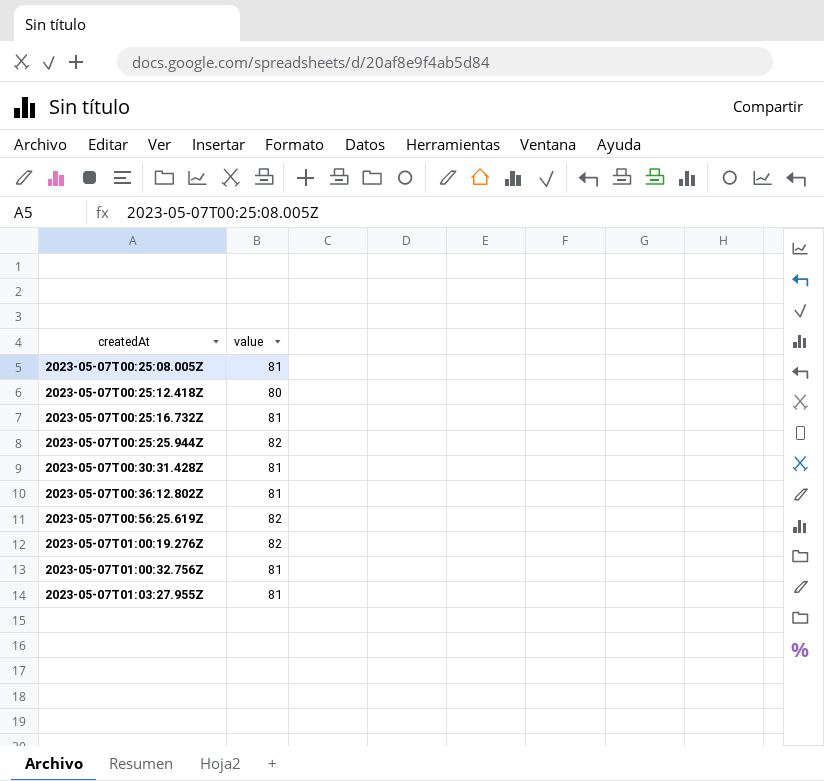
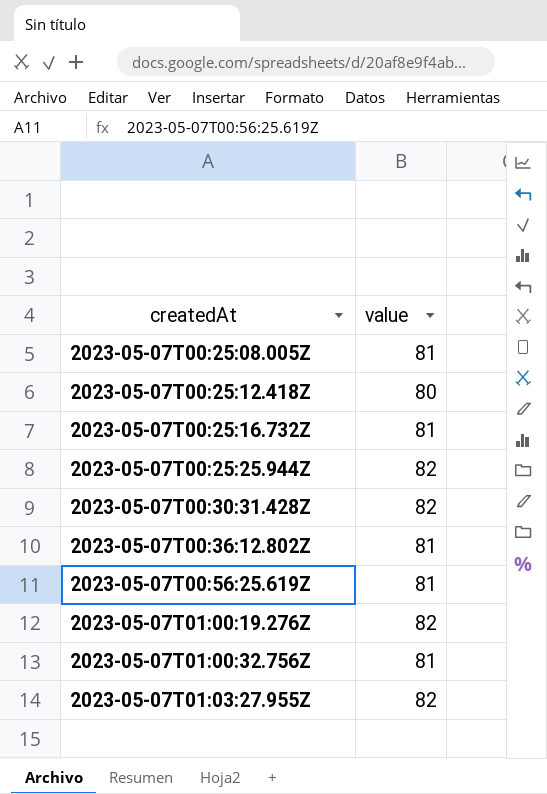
2023-05-07T00:30:31.428Z | value: 81 -> 82
2023-05-07T00:56:25.619Z | value: 82 -> 81
2023-05-07T01:03:27.955Z | value: 81 -> 82

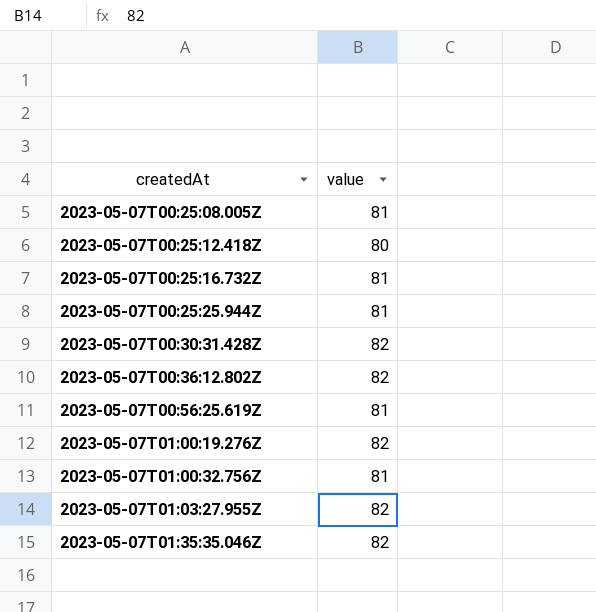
2023-05-07T00:25:25.944Z | value: 82 -> 81
2023-05-07T00:36:12.802Z | value: 81 -> 82
row 2023-05-07T01:35:35.046Z: none -> 82

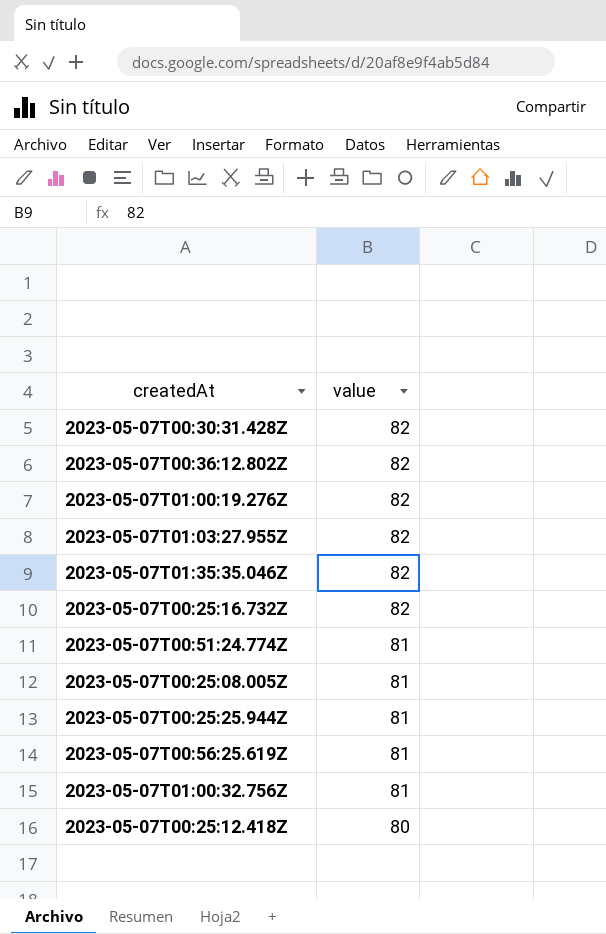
row order: createdAt ascending -> value descending
2023-05-07T00:25:16.732Z | value: 81 -> 82
row 2023-05-07T00:51:24.774Z: none -> 81

